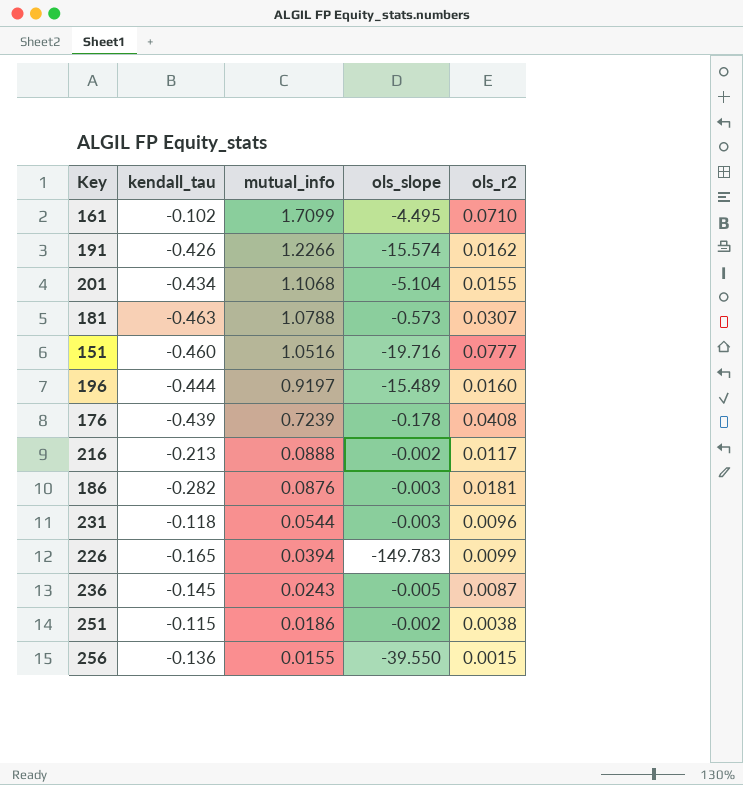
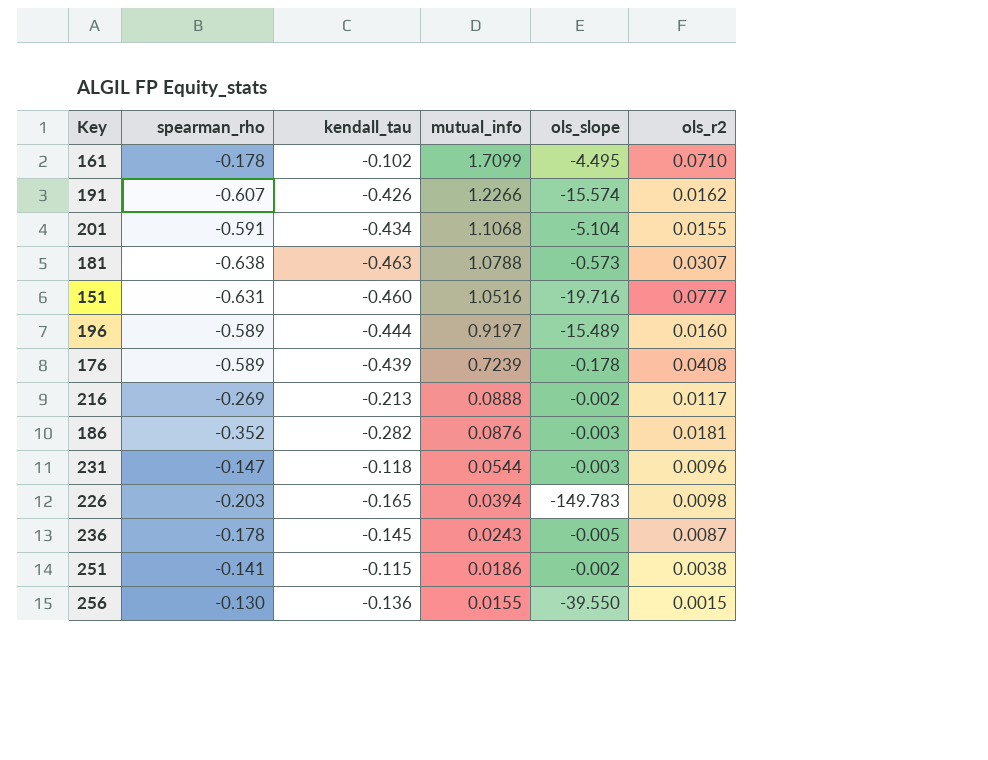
column spearman_rho | position: none -> 2
226 | ols_r2: 0.0099 -> 0.0098

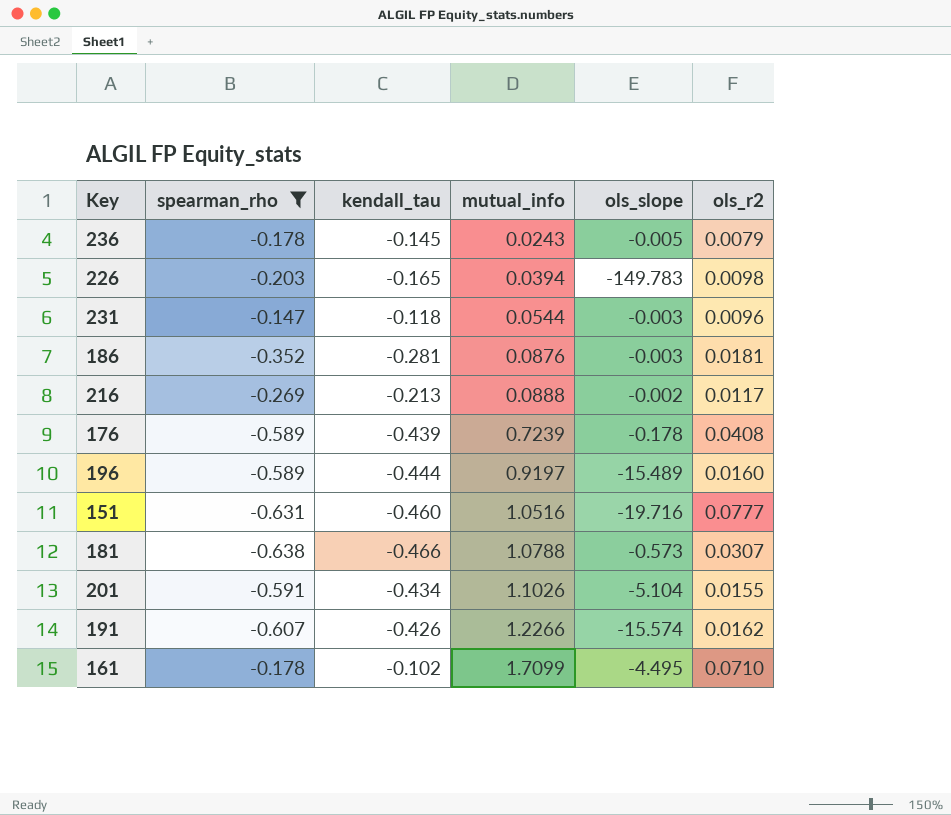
filter: none -> spearman_rho <= -0.147
row order: mutual_info descending -> mutual_info ascending
236 | ols_r2: 0.0087 -> 0.0079
186 | kendall_tau: -0.282 -> -0.281
181 | kendall_tau: -0.463 -> -0.466
201 | mutual_info: 1.1068 -> 1.1026

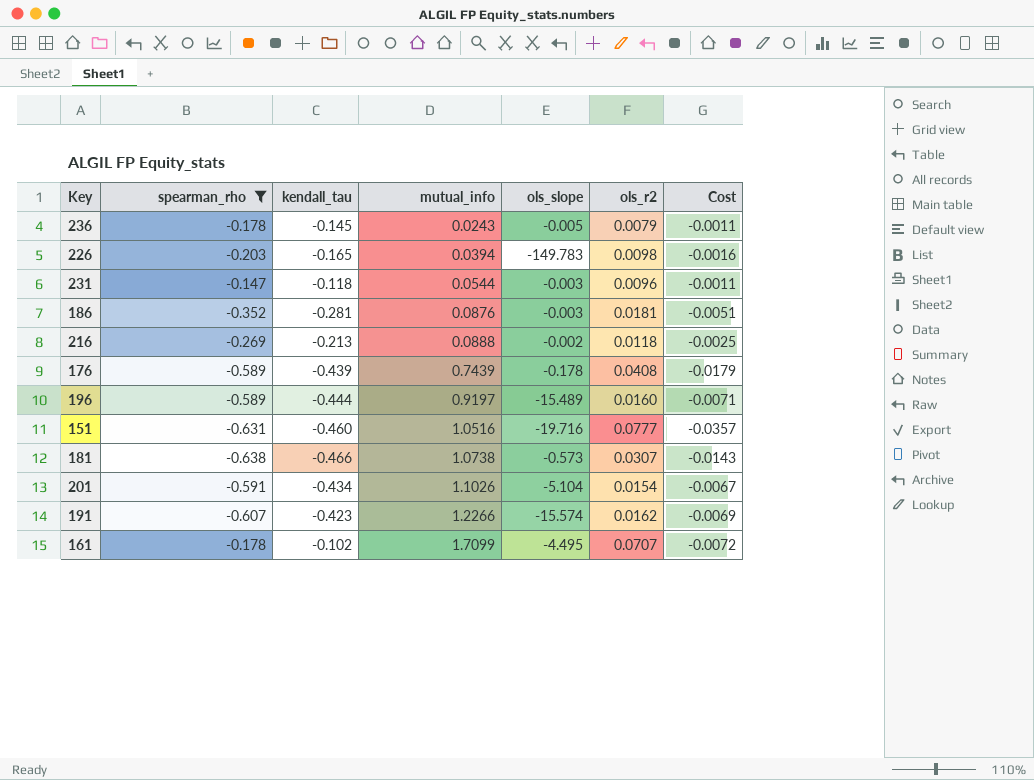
column Cost | formula: none -> [kendall_tau] * [ols_r2]
216 | ols_r2: 0.0117 -> 0.0118
176 | mutual_info: 0.7239 -> 0.7439
181 | mutual_info: 1.0788 -> 1.0738
201 | ols_r2: 0.0155 -> 0.0154
191 | kendall_tau: -0.426 -> -0.423
161 | ols_r2: 0.0710 -> 0.0707

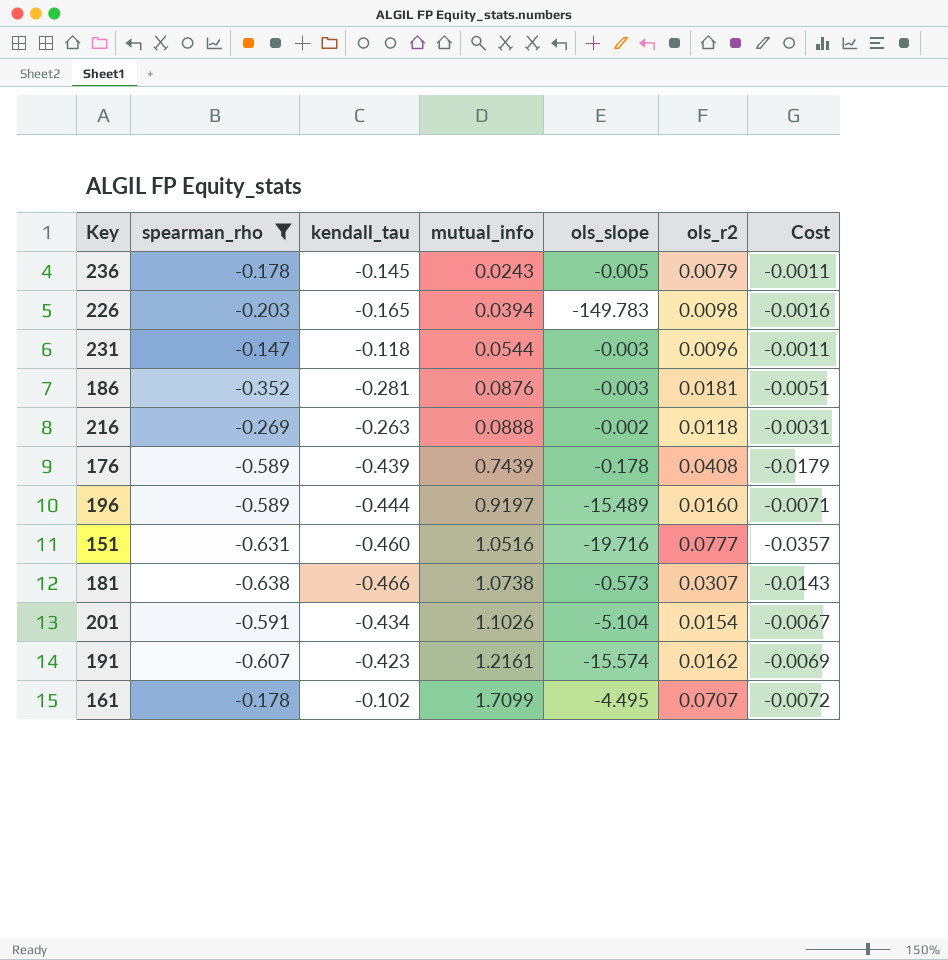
216 | kendall_tau: -0.213 -> -0.263
216 | Cost: -0.0025 -> -0.0031
191 | mutual_info: 1.2266 -> 1.2161

